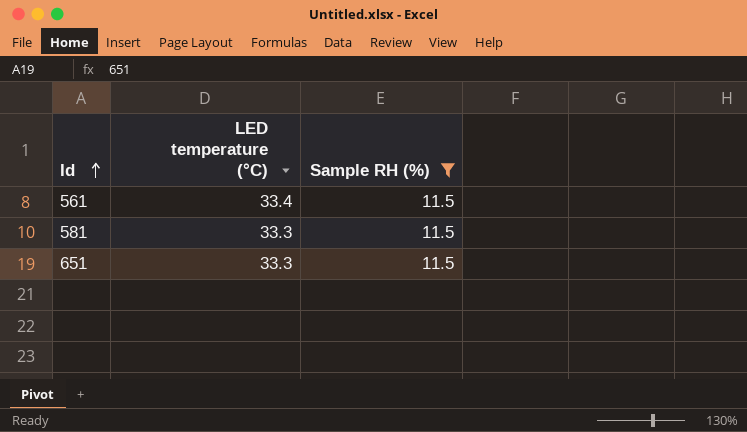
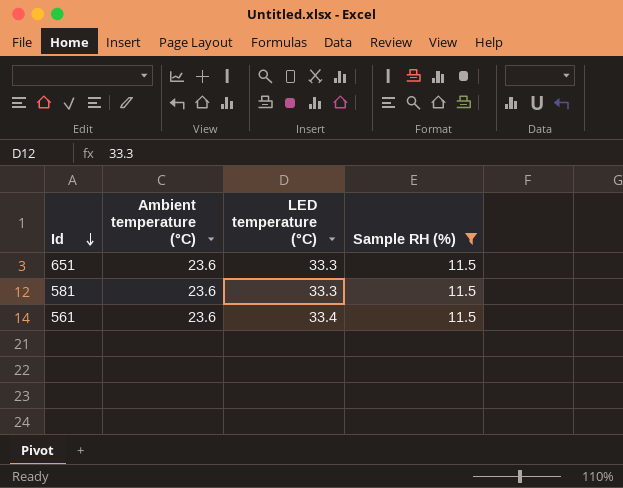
row order: Id ascending -> Id descending
column Ambient temperature (°C) | position: none -> 2

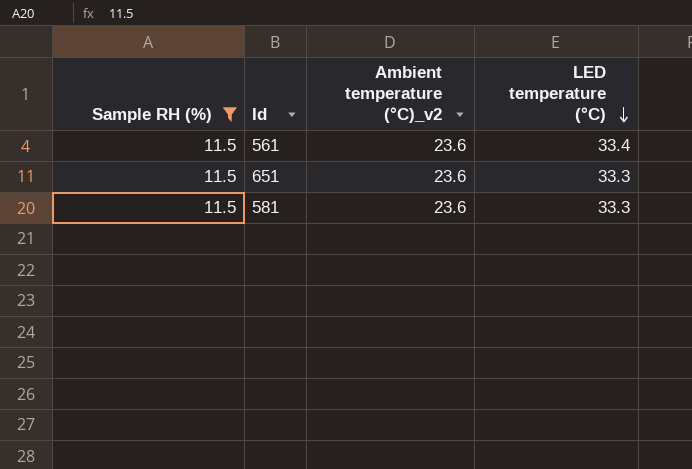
row order: Id descending -> LED temperature (°C) descending
column Sample RH (%) | position: 4 -> 1
column name: Ambient temperature (°C) -> Ambient temperature (°C)_v2

